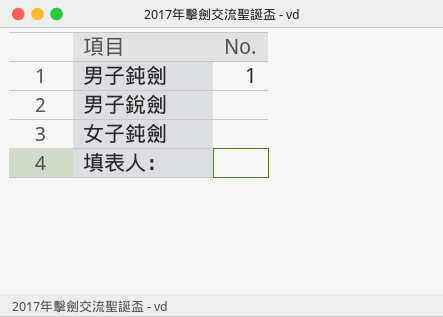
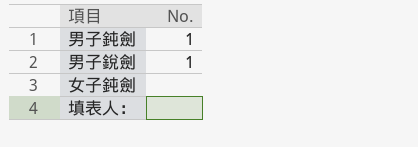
男子銳劍 | No.: none -> 1

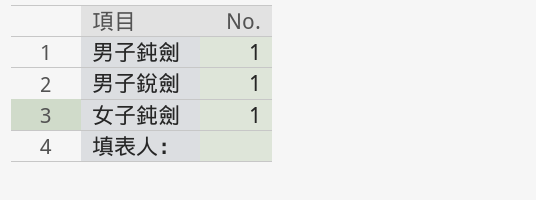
女子鈍劍 | No.: none -> 1

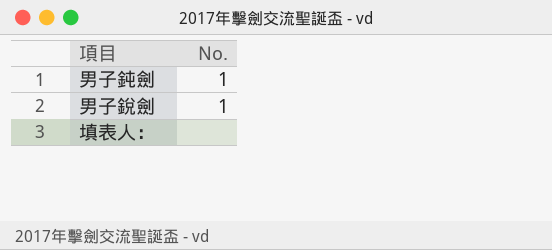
row 女子鈍劍: 1 -> none

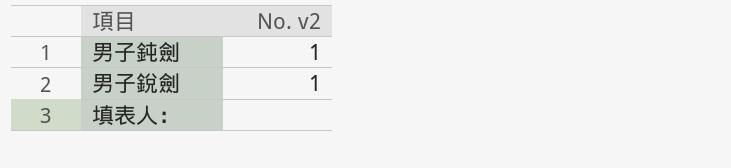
column name: No. -> No. v2

